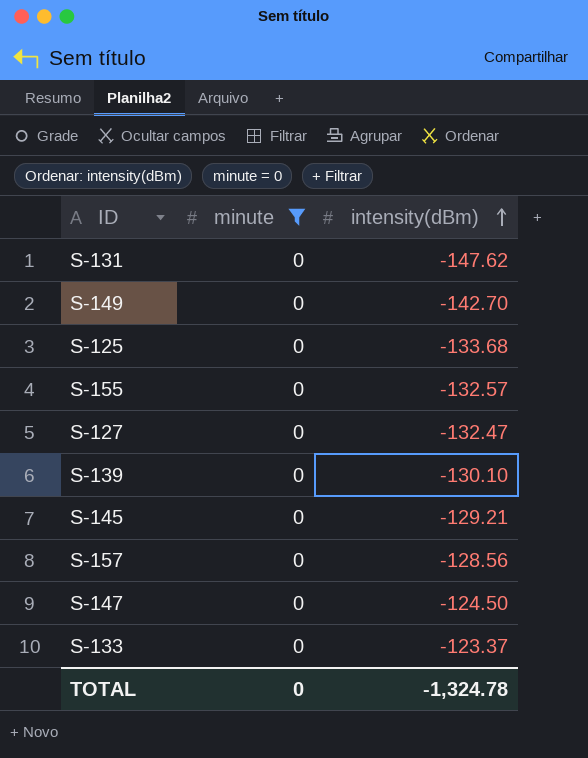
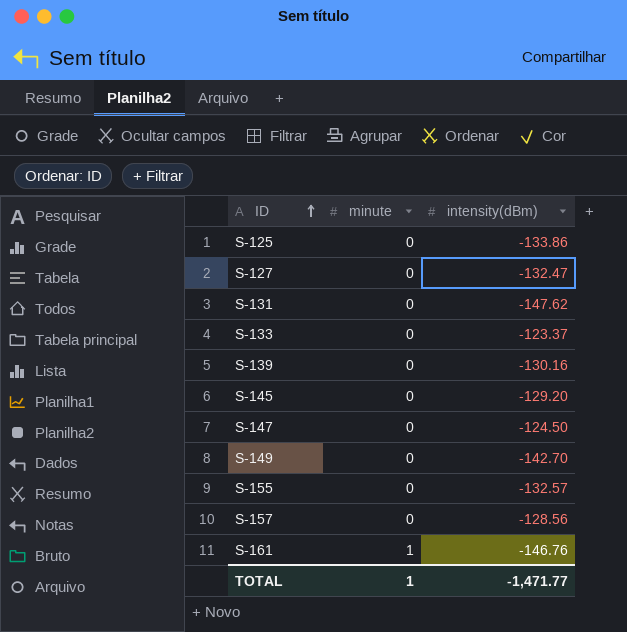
filter: minute = 0 -> none
row order: intensity(dBm) ascending -> ID ascending
S-125 | intensity(dBm): -133.68 -> -133.86
S-139 | intensity(dBm): -130.10 -> -130.16
S-145 | intensity(dBm): -129.21 -> -129.20
TOTAL | minute: 0 -> 1
TOTAL | intensity(dBm): -1,324.78 -> -1,471.77

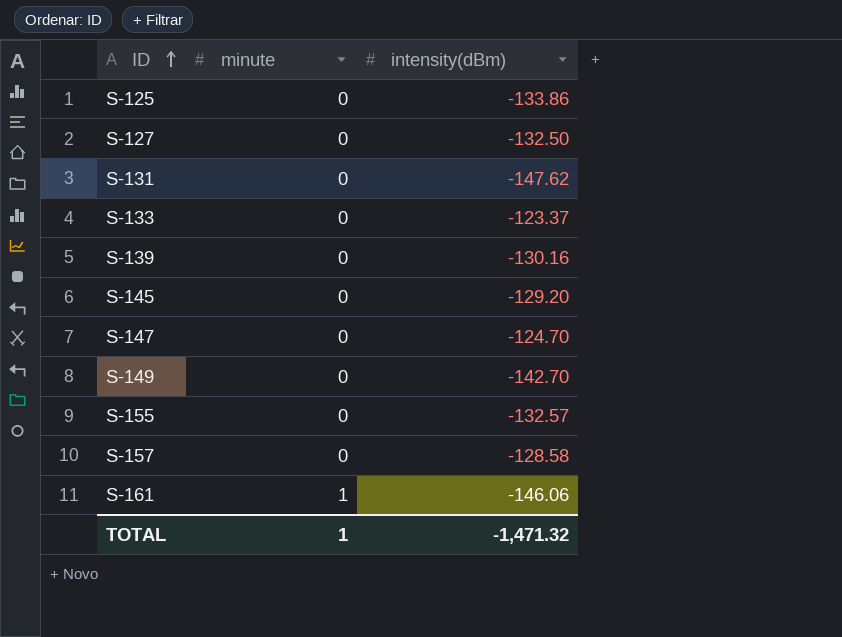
S-127 | intensity(dBm): -132.47 -> -132.50
S-147 | intensity(dBm): -124.50 -> -124.70
S-157 | intensity(dBm): -128.56 -> -128.58
S-161 | intensity(dBm): -146.76 -> -146.06
TOTAL | intensity(dBm): -1,471.77 -> -1,471.32

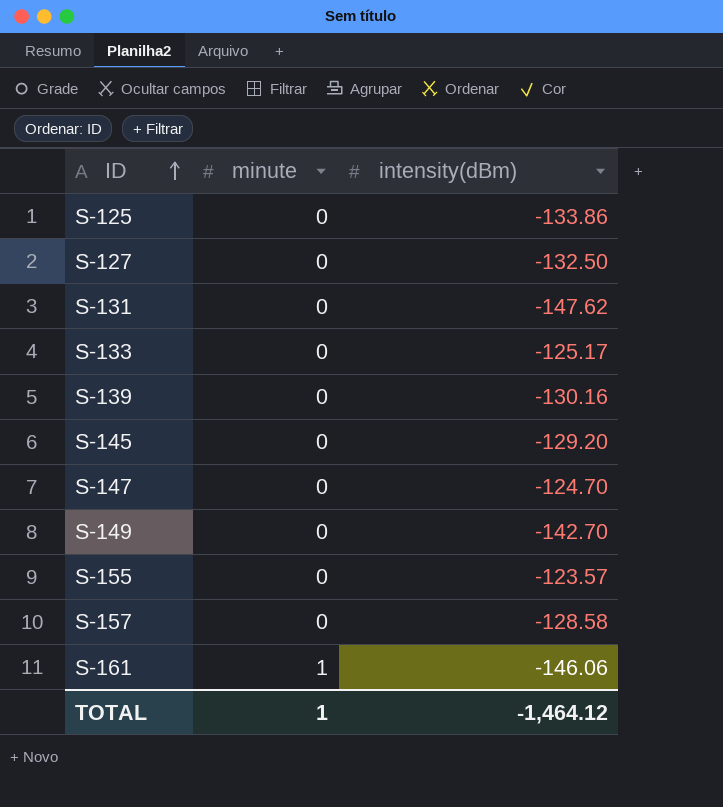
S-133 | intensity(dBm): -123.37 -> -125.17
S-155 | intensity(dBm): -132.57 -> -123.57
TOTAL | intensity(dBm): -1,471.32 -> -1,464.12

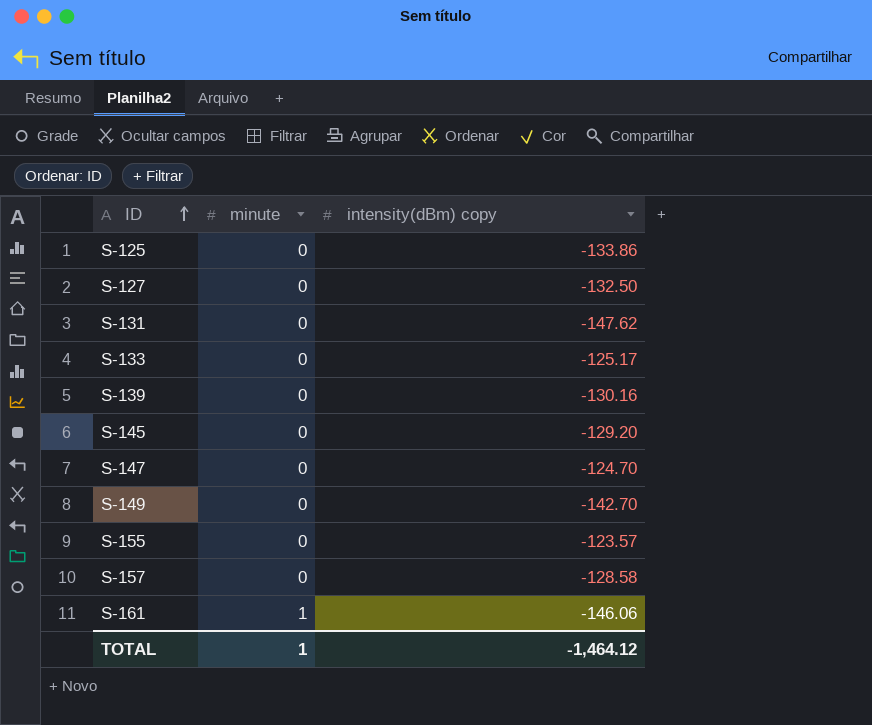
column name: intensity(dBm) -> intensity(dBm) copy

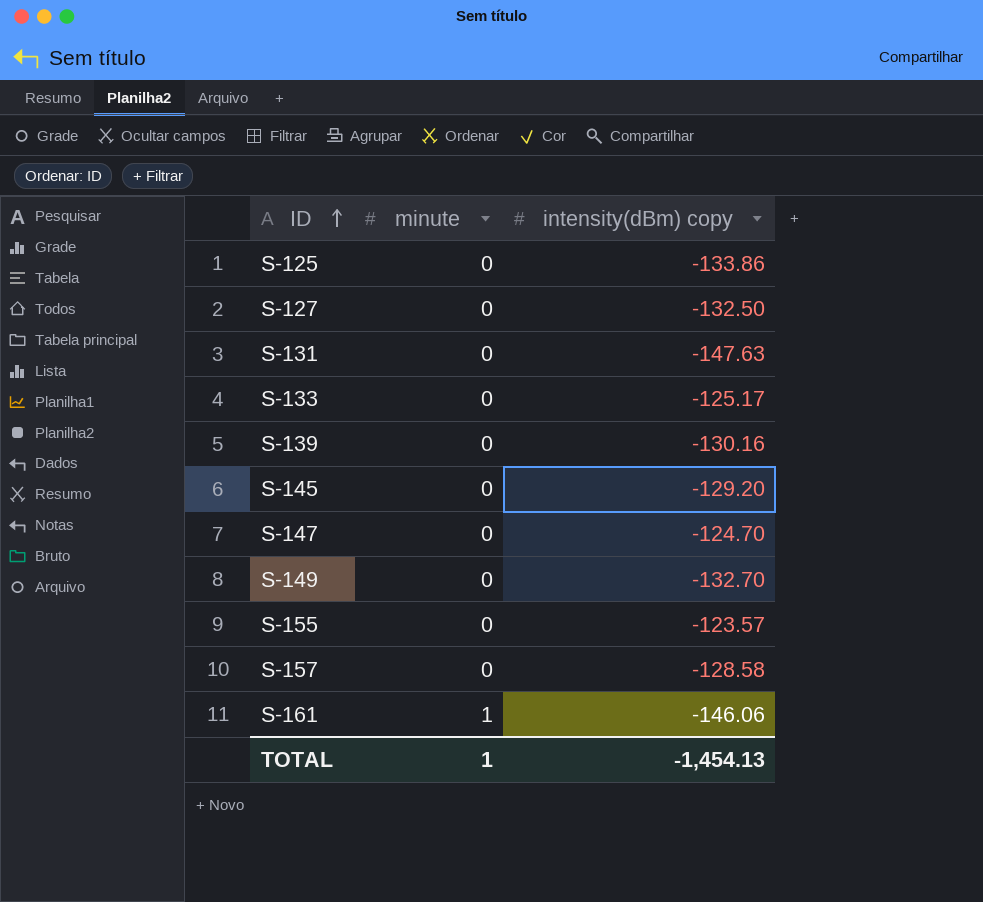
S-131 | intensity(dBm) copy: -147.62 -> -147.63
S-149 | intensity(dBm) copy: -142.70 -> -132.70
TOTAL | intensity(dBm) copy: -1,464.12 -> -1,454.13

